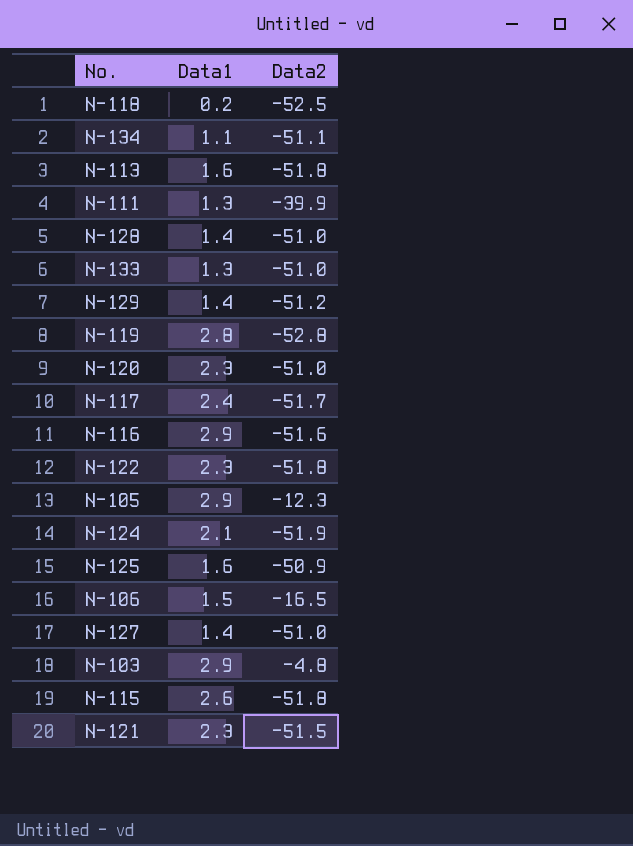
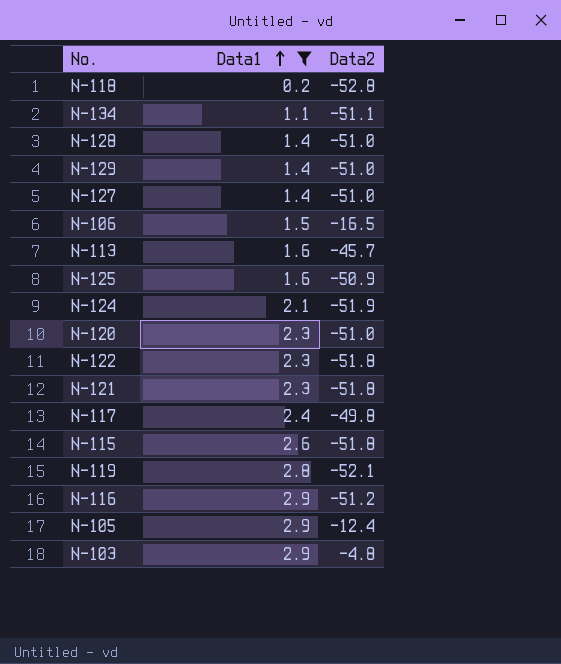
filter: none -> Data1 != 1.3
row order: none -> Data1 ascending
N-118 | Data2: -52.5 -> -52.8
N-129 | Data2: -51.2 -> -51.0
N-113 | Data2: -51.8 -> -45.7
N-121 | Data2: -51.5 -> -51.8
N-117 | Data2: -51.7 -> -49.8
N-119 | Data2: -52.8 -> -52.1
N-116 | Data2: -51.6 -> -51.2
N-105 | Data2: -12.3 -> -12.4

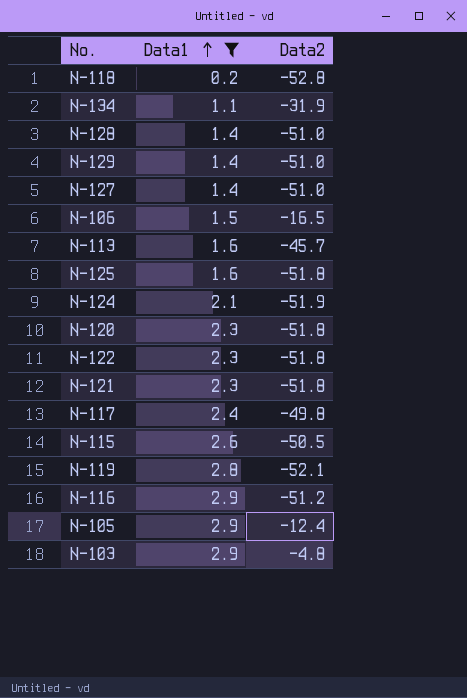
N-134 | Data2: -51.1 -> -31.9
N-125 | Data2: -50.9 -> -51.8
N-120 | Data2: -51.0 -> -51.8
N-115 | Data2: -51.8 -> -50.5

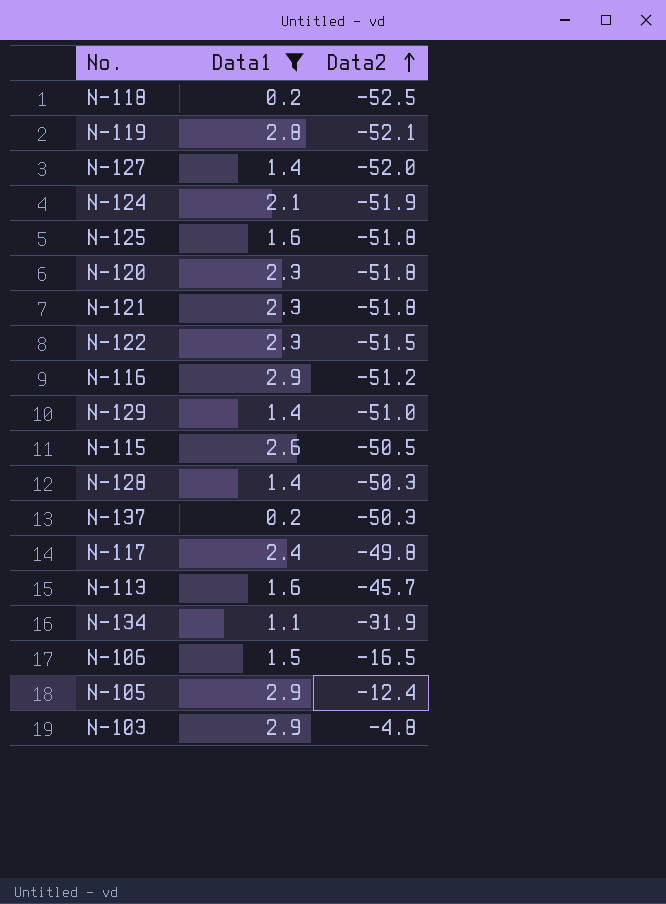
row order: Data1 ascending -> Data2 ascending
N-118 | Data2: -52.8 -> -52.5
N-127 | Data2: -51.0 -> -52.0
N-122 | Data2: -51.8 -> -51.5
N-128 | Data2: -51.0 -> -50.3
row N-137: none -> 0.2 | -50.3

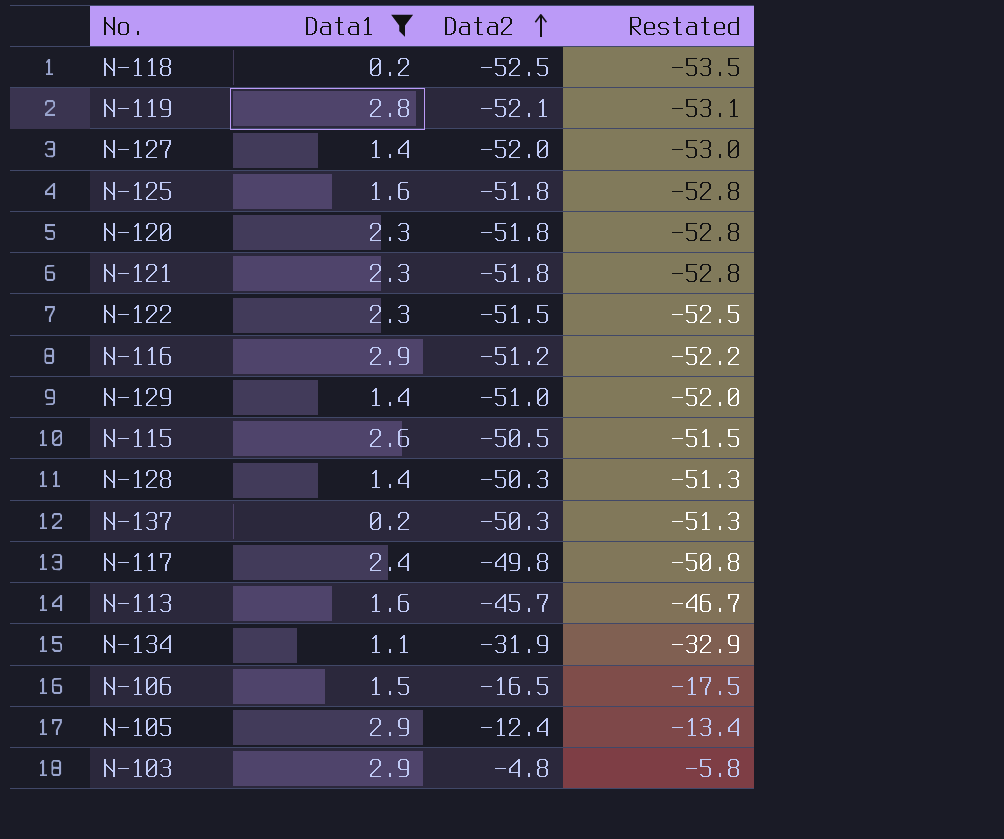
column Restated | formula: none -> [Data2] - 1
row N-124: 2.1 | -51.9 -> none

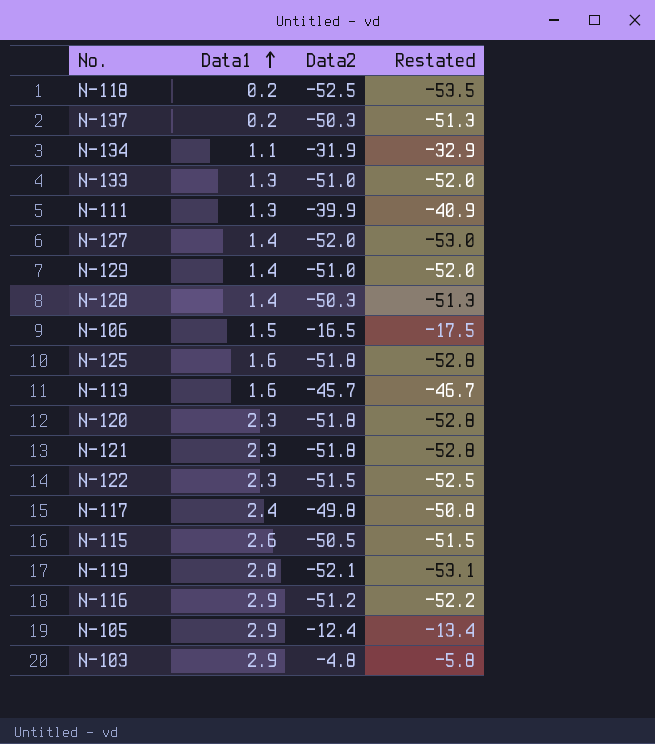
filter: Data1 != 1.3 -> none
row order: Data2 ascending -> Data1 ascending

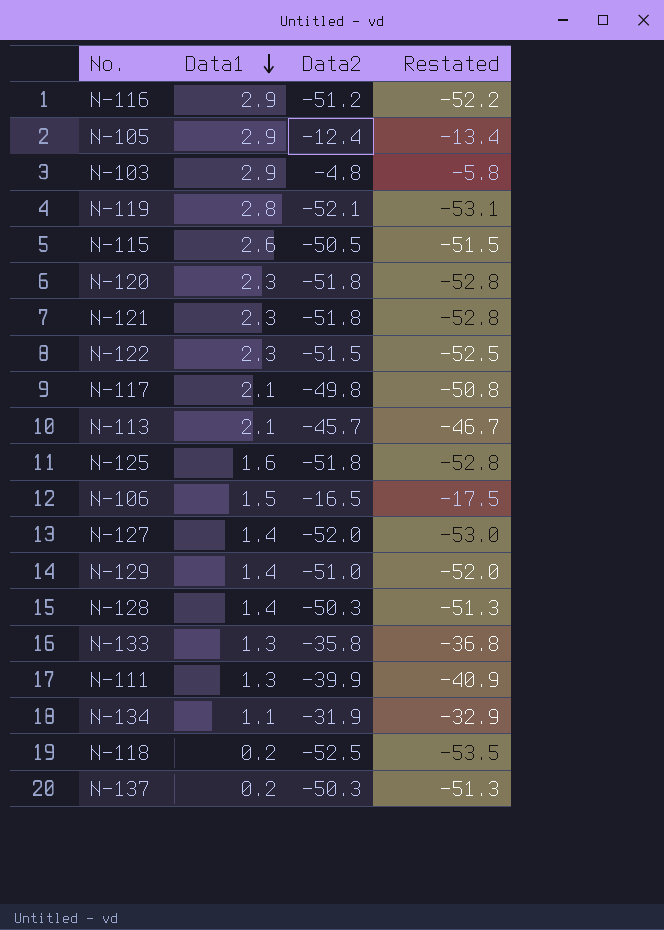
row order: Data1 ascending -> Data1 descending
N-117 | Data1: 2.4 -> 2.1
N-113 | Data1: 1.6 -> 2.1
N-133 | Data2: -51.0 -> -35.8
N-133 | Restated: -52.0 -> -36.8

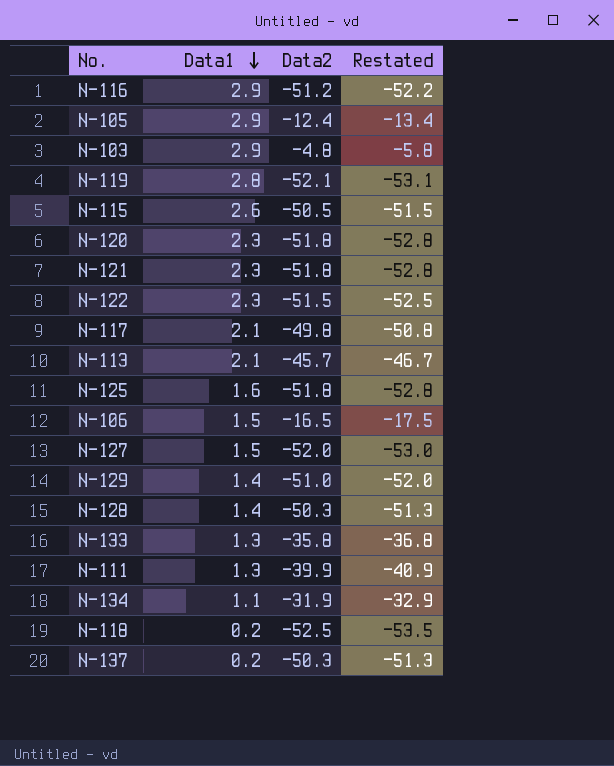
N-127 | Data1: 1.4 -> 1.5

